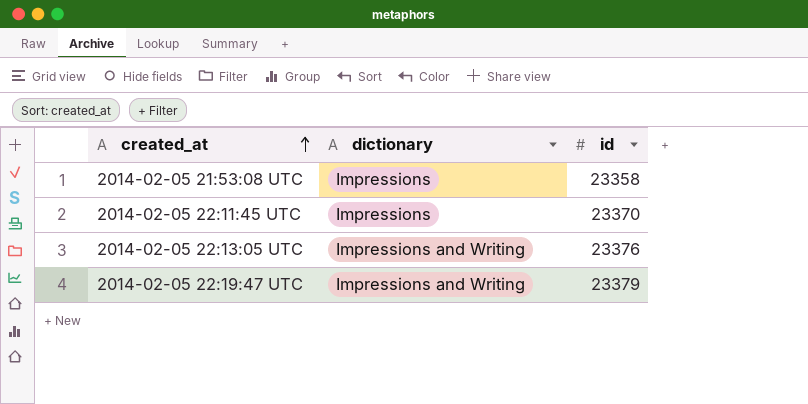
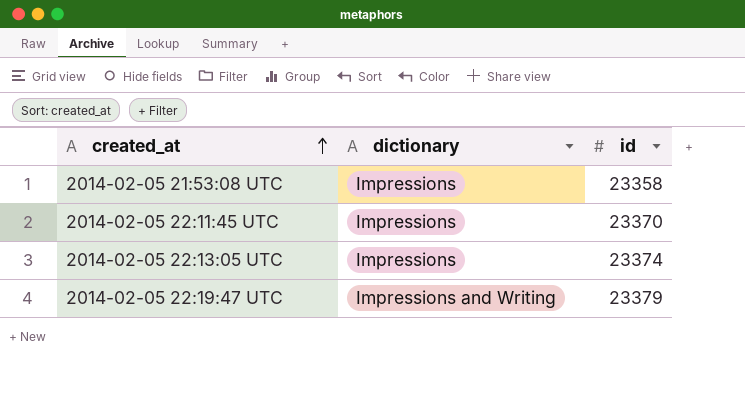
2014-02-05 22:13:05 UTC | dictionary: Impressions and Writing -> Impressions
2014-02-05 22:13:05 UTC | id: 23376 -> 23374

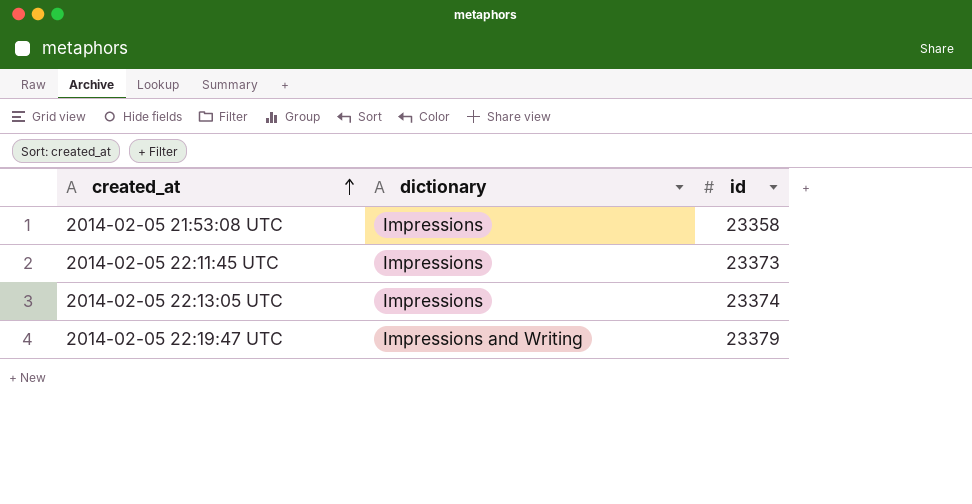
2014-02-05 22:11:45 UTC | id: 23370 -> 23373

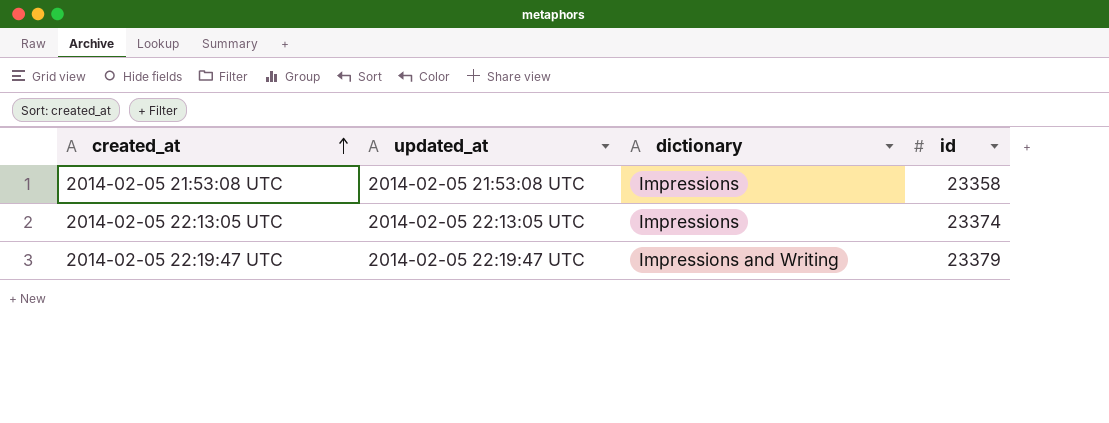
column updated_at | position: none -> 2
row 2014-02-05 22:11:45 UTC: Impressions | 23373 -> none

